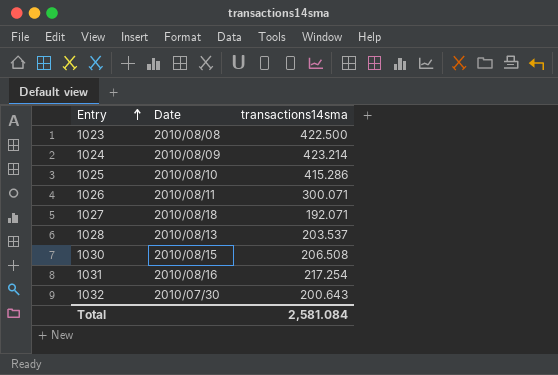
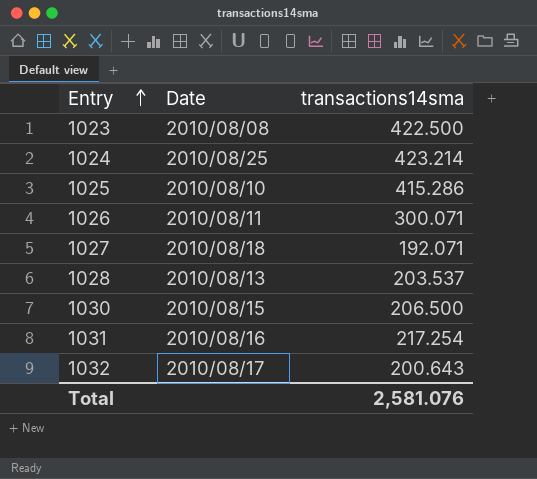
1024 | Date: 2010/08/09 -> 2010/08/25
1030 | transactions14sma: 206.508 -> 206.500
1032 | Date: 2010/07/30 -> 2010/08/17
Total | transactions14sma: 2,581.084 -> 2,581.076

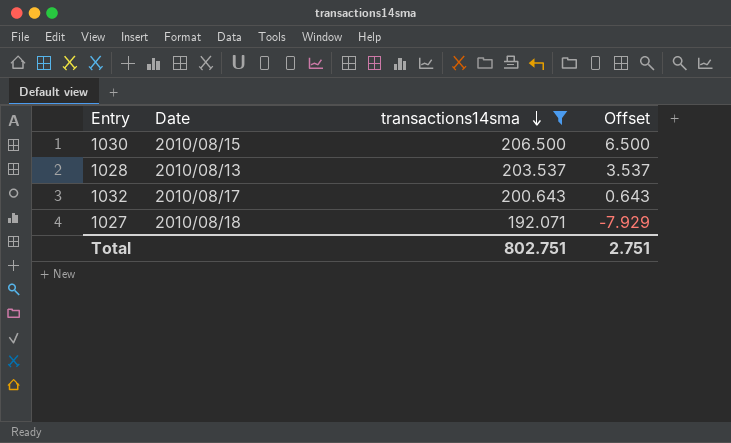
filter: none -> transactions14sma <= 206.500
row order: Entry ascending -> transactions14sma descending
column Offset | formula: none -> [transactions14sma] - 200
Total | transactions14sma: 2,581.076 -> 802.751

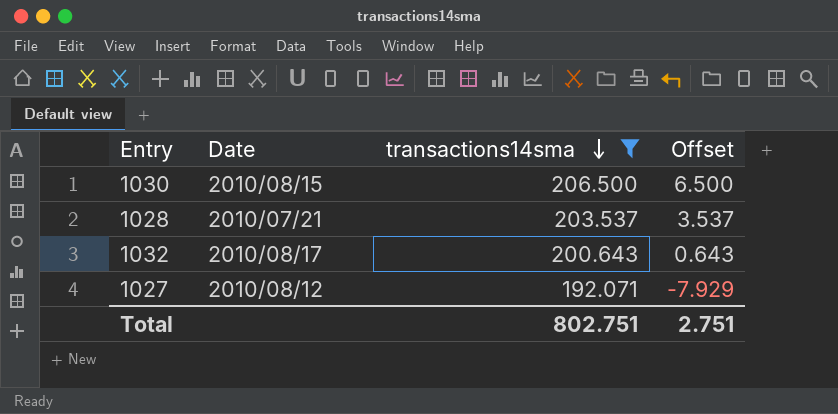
1028 | Date: 2010/08/13 -> 2010/07/21
1027 | Date: 2010/08/18 -> 2010/08/12

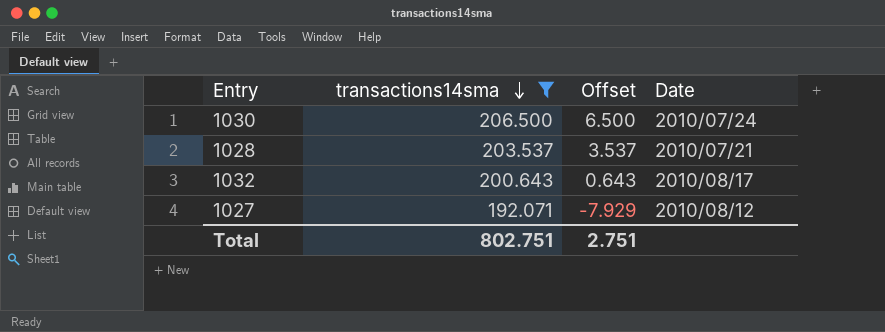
column Date | position: 2 -> 4
1030 | Date: 2010/08/15 -> 2010/07/24

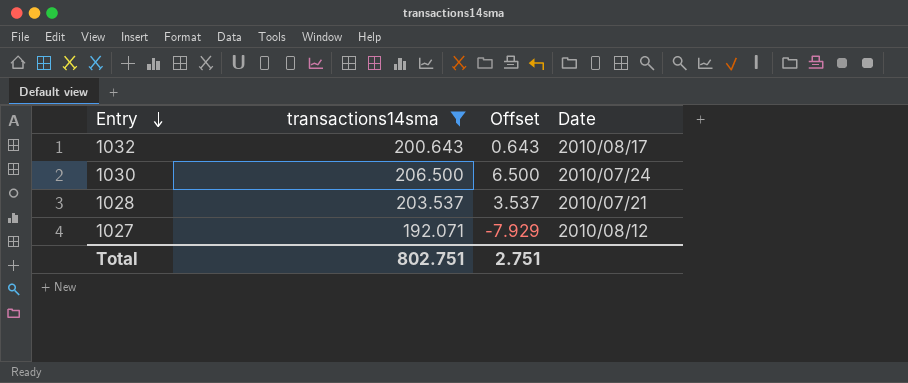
row order: transactions14sma descending -> Entry descending

